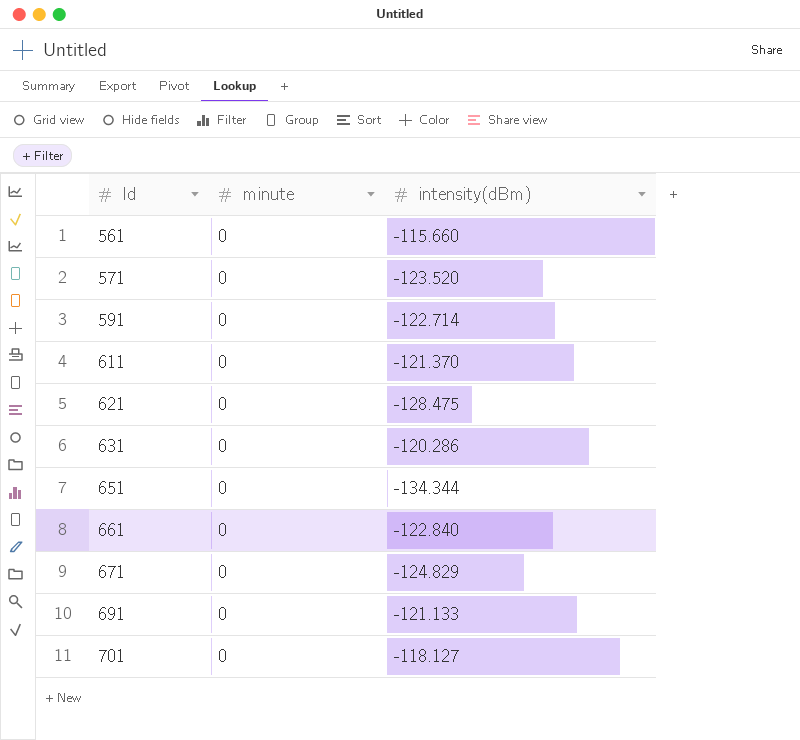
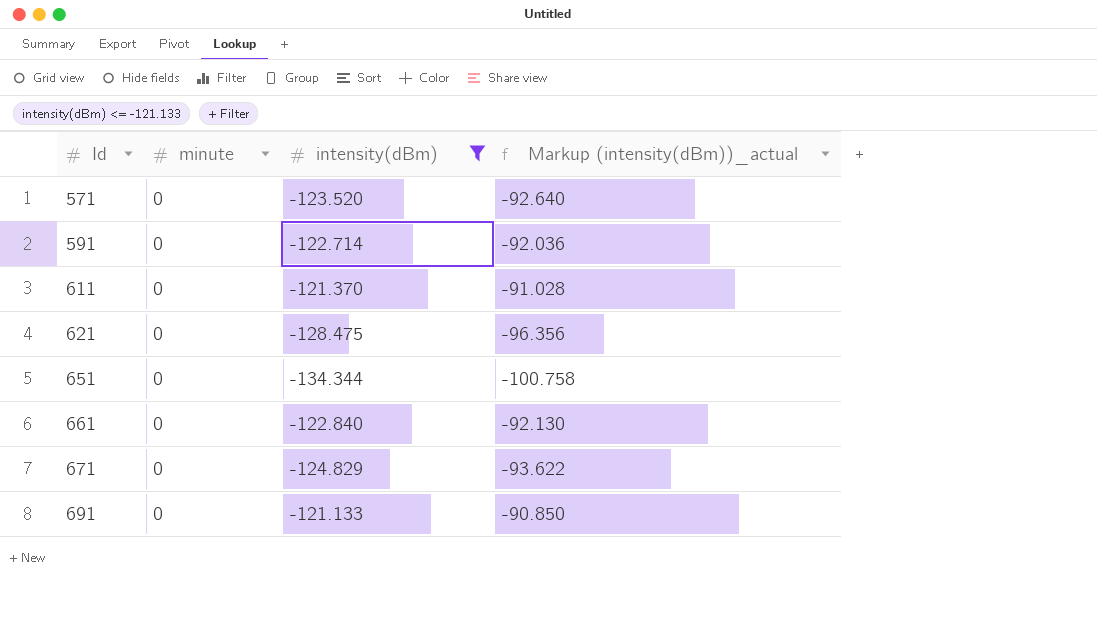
filter: none -> intensity(dBm) <= -121.133
column Markup (intensity(dBm))_actual | formula: none -> [intensity(dBm)] * 0.75

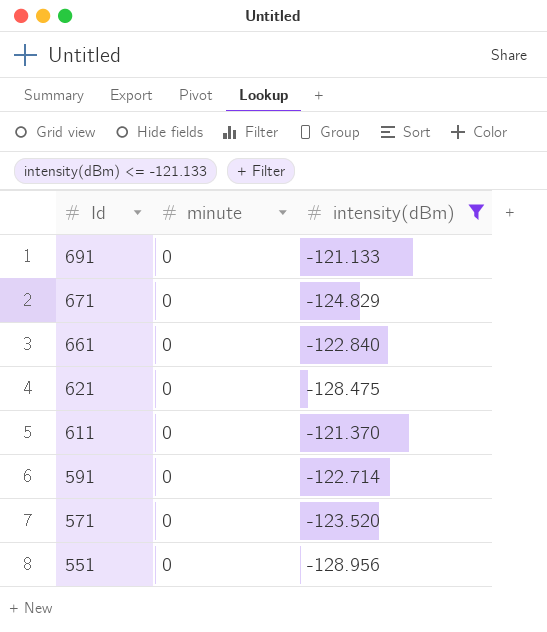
row order: Id ascending -> Id descending
column Markup (intensity(dBm))_actual | formula: [intensity(dBm)] * 0.75 -> none
row 651: 0 | -134.344 | -100.758 -> none
row 551: none -> 0 | -128.956

